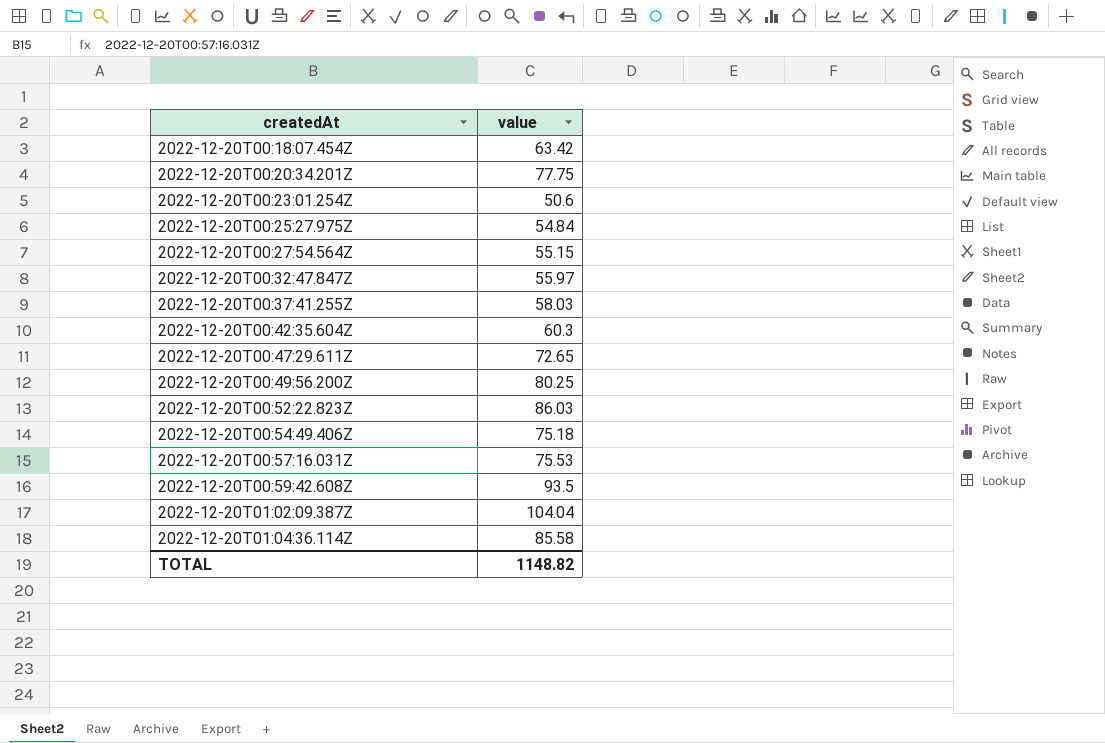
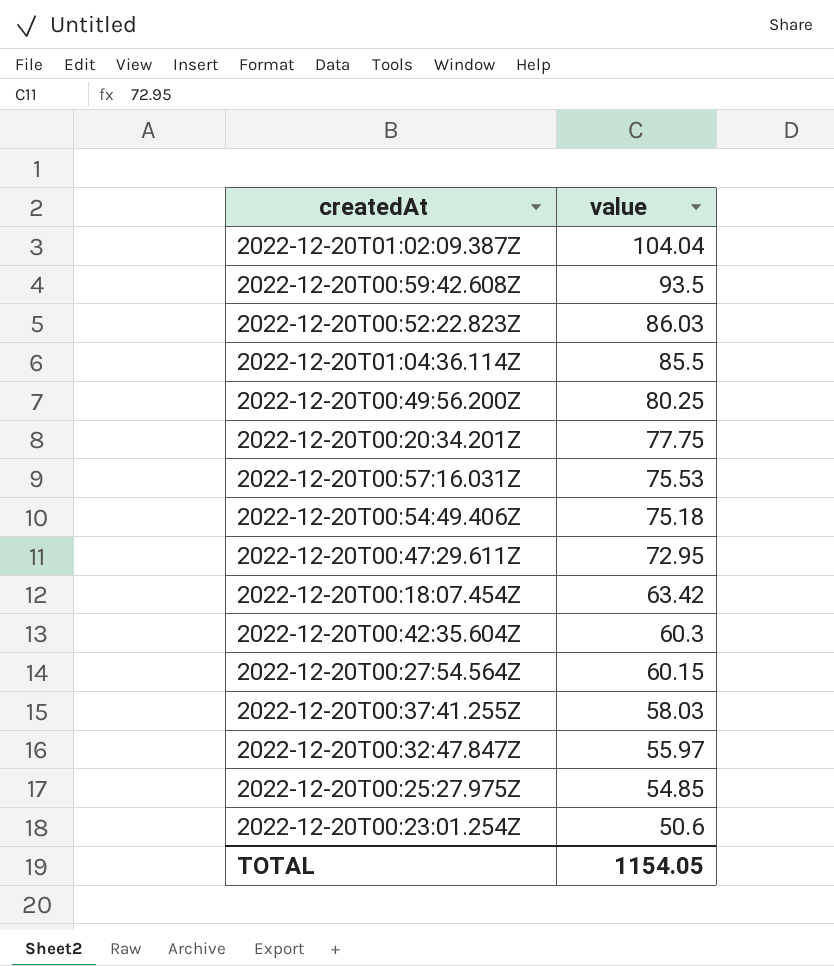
row order: createdAt ascending -> value descending
2022-12-20T01:04:36.114Z | value: 85.58 -> 85.5
2022-12-20T00:47:29.611Z | value: 72.65 -> 72.95
2022-12-20T00:27:54.564Z | value: 55.15 -> 60.15
2022-12-20T00:25:27.975Z | value: 54.84 -> 54.85
TOTAL | value: 1148.82 -> 1154.05

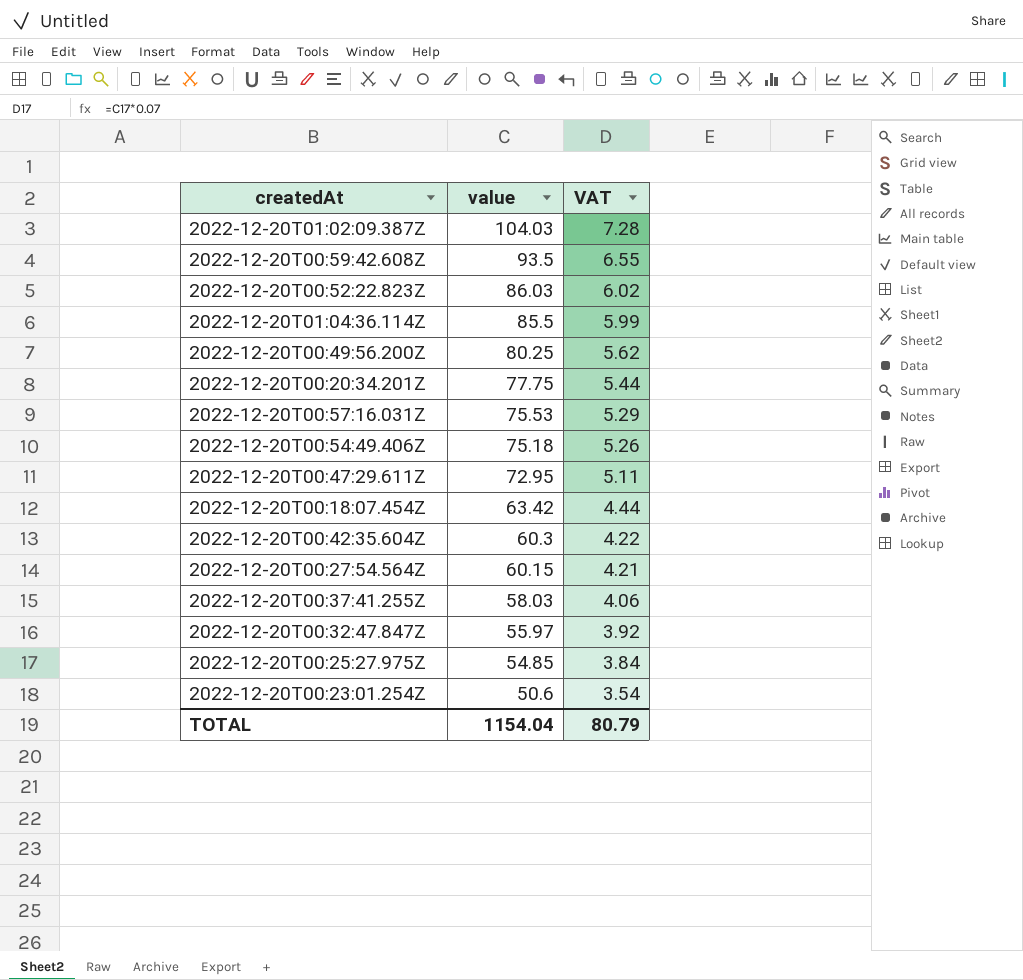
column VAT | formula: none -> [value] * 0.07
2022-12-20T01:02:09.387Z | value: 104.04 -> 104.03
TOTAL | value: 1154.05 -> 1154.04

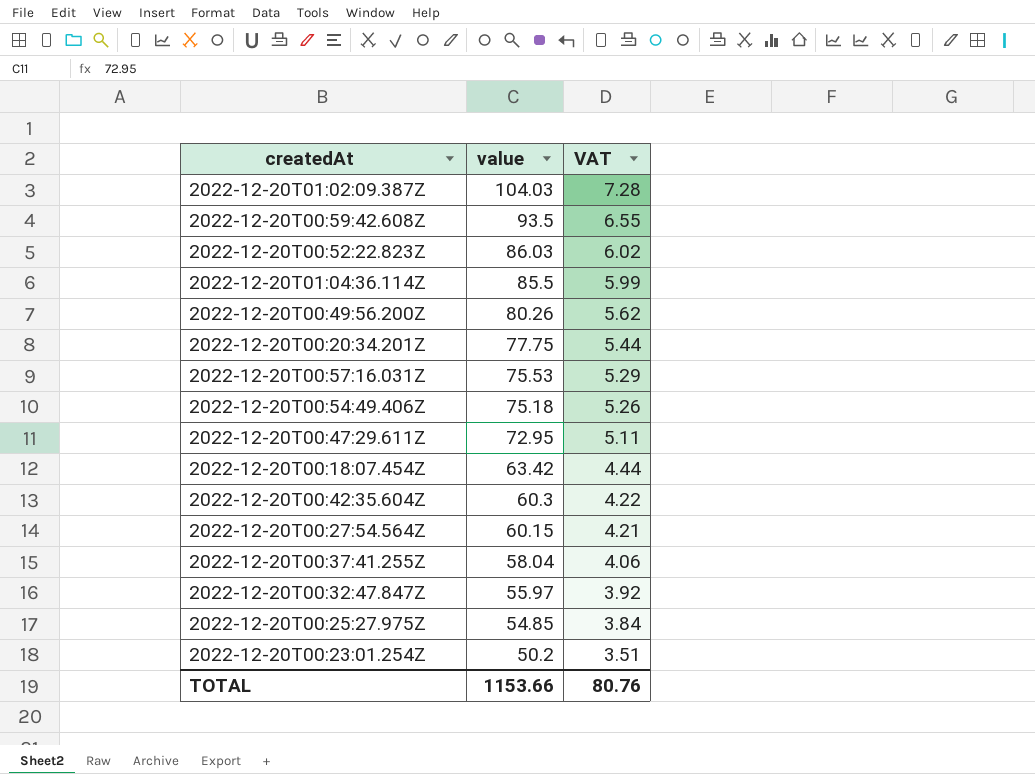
2022-12-20T00:49:56.200Z | value: 80.25 -> 80.26
2022-12-20T00:37:41.255Z | value: 58.03 -> 58.04
2022-12-20T00:23:01.254Z | value: 50.6 -> 50.2
2022-12-20T00:23:01.254Z | VAT: 3.54 -> 3.51
TOTAL | value: 1154.04 -> 1153.66
TOTAL | VAT: 80.79 -> 80.76

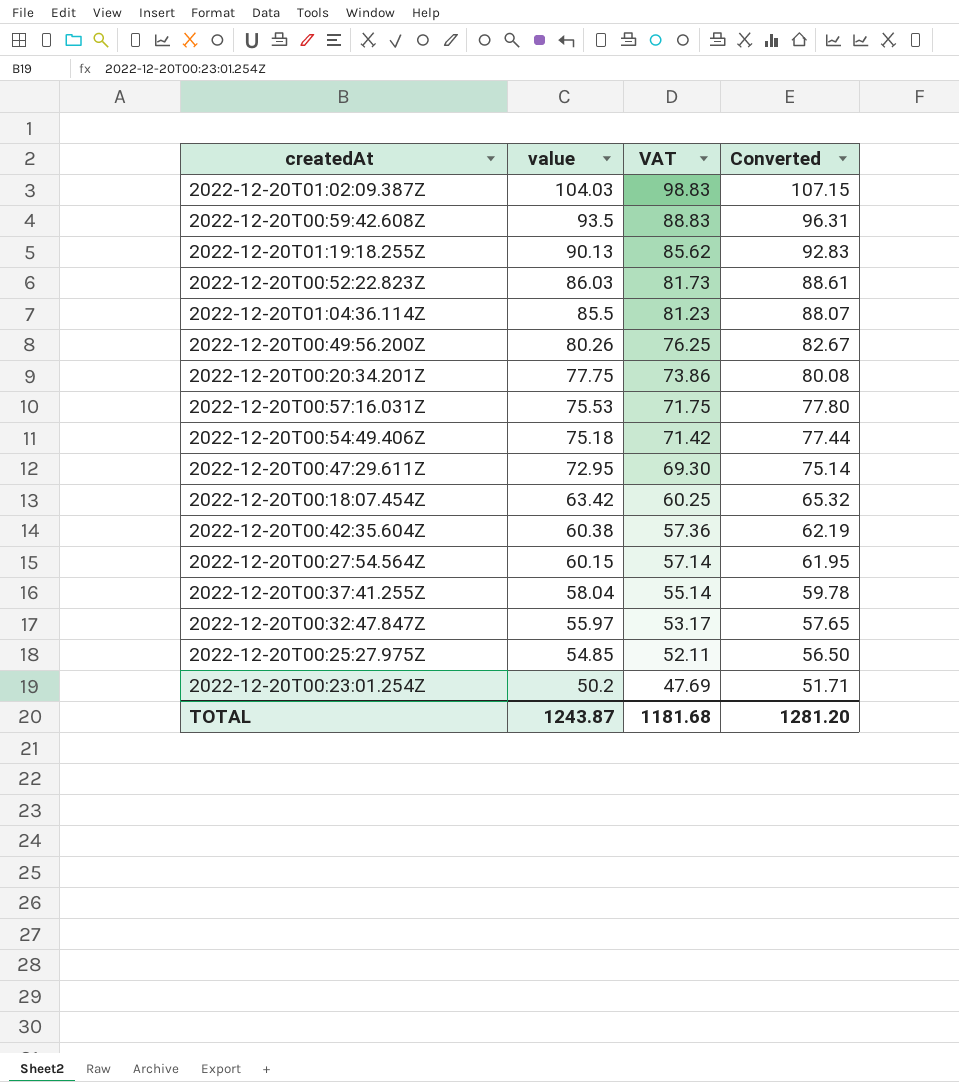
column VAT | formula: [value] * 0.07 -> [value] * 0.95
column Converted | formula: none -> [value] * 1.03
row 2022-12-20T01:19:18.255Z: none -> 90.13 | 85.62 | 92.83
2022-12-20T00:42:35.604Z | value: 60.3 -> 60.38
TOTAL | value: 1153.66 -> 1243.87
TOTAL | VAT: 80.76 -> 1181.68

